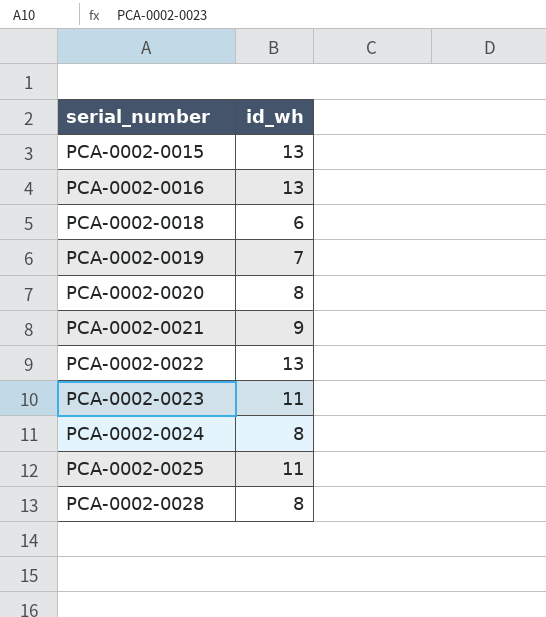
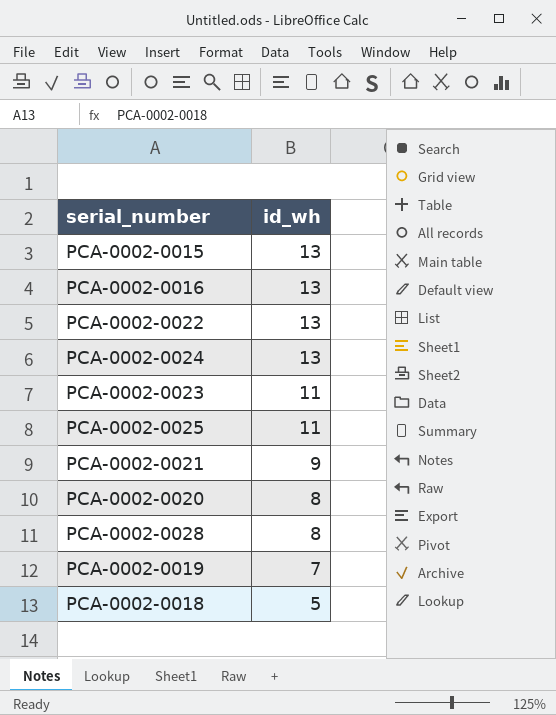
row order: serial_number ascending -> id_wh descending
PCA-0002-0024 | id_wh: 8 -> 13
PCA-0002-0018 | id_wh: 6 -> 5

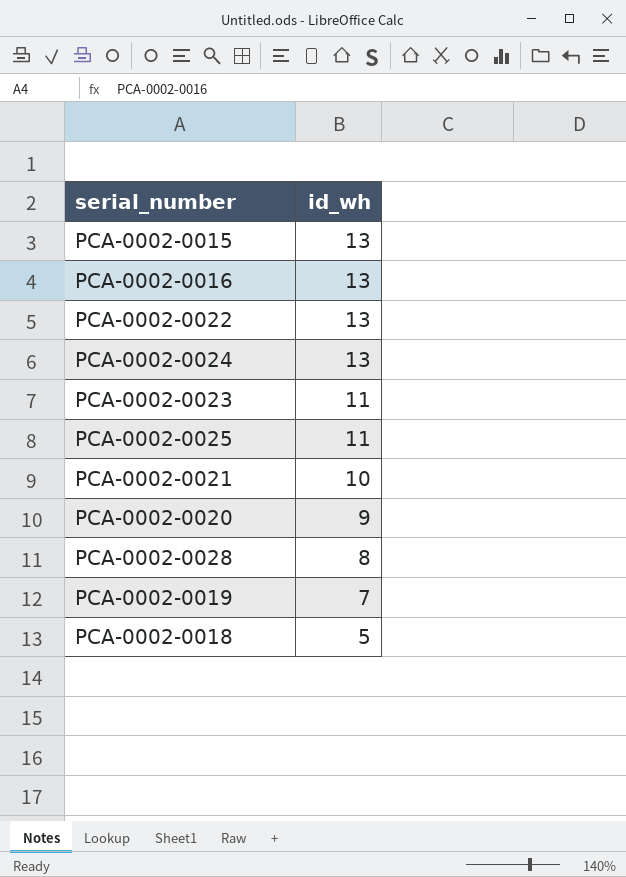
PCA-0002-0021 | id_wh: 9 -> 10
PCA-0002-0020 | id_wh: 8 -> 9

